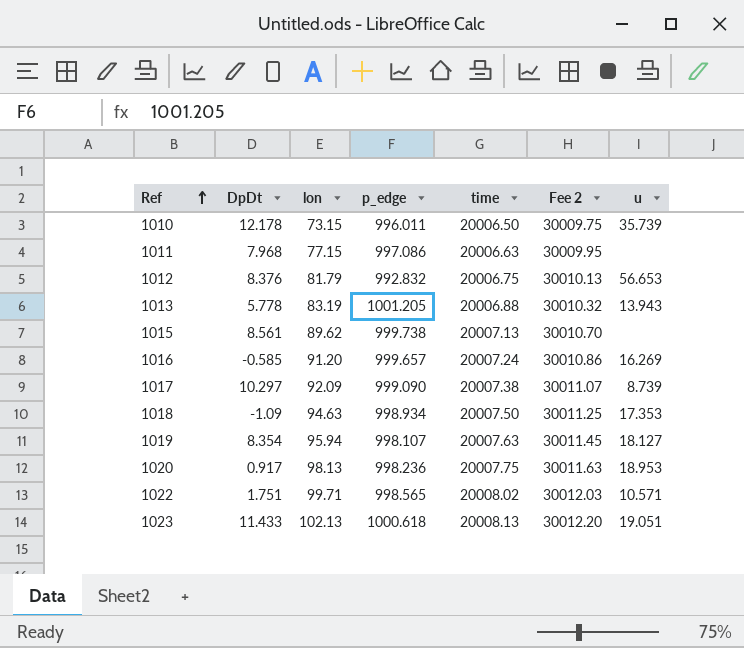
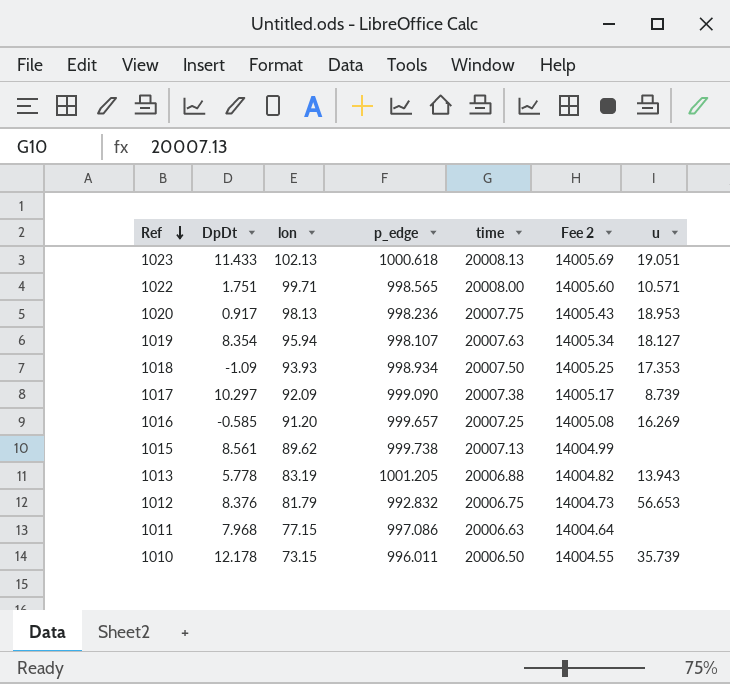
row order: Ref ascending -> Ref descending
column Fee 2 | formula: [time] * 1.5 -> [time] * 0.7
1022 | time: 20008.02 -> 20008.00
1018 | lon: 94.63 -> 93.93
1016 | time: 20007.24 -> 20007.25

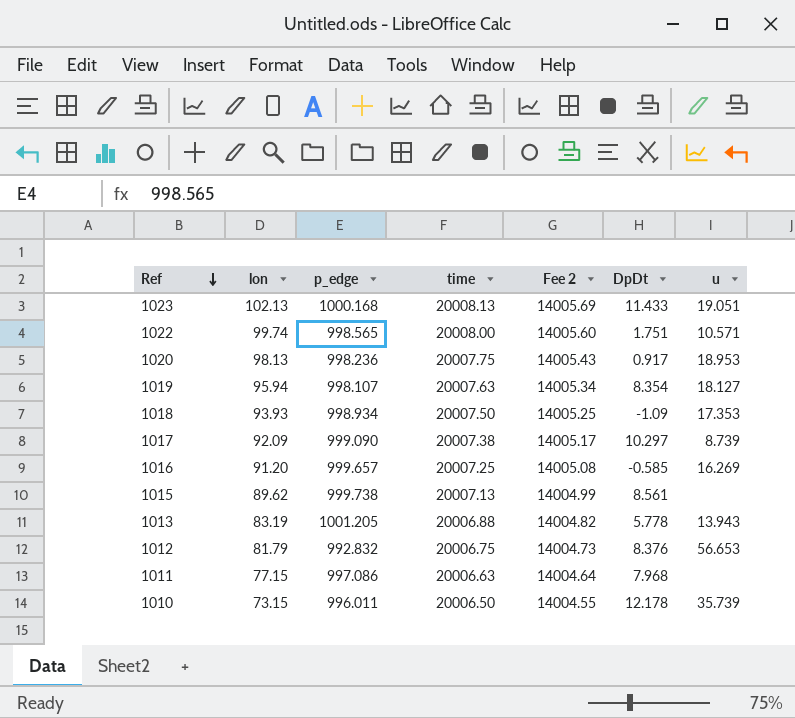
column DpDt | position: 2 -> 6
1023 | p_edge: 1000.618 -> 1000.168
1022 | lon: 99.71 -> 99.74

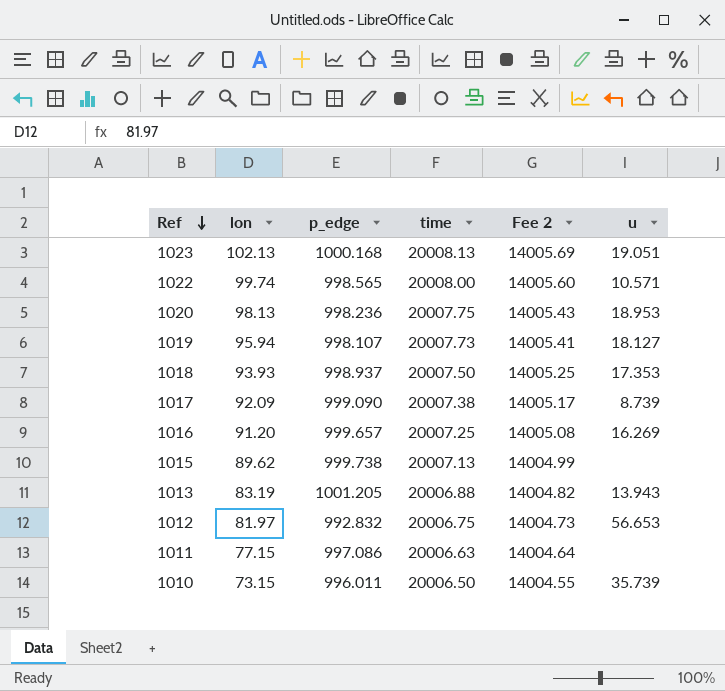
column DpDt | position: 6 -> none
1019 | time: 20007.63 -> 20007.73
1019 | Fee 2: 14005.34 -> 14005.41
1018 | p_edge: 998.934 -> 998.937
1012 | lon: 81.79 -> 81.97

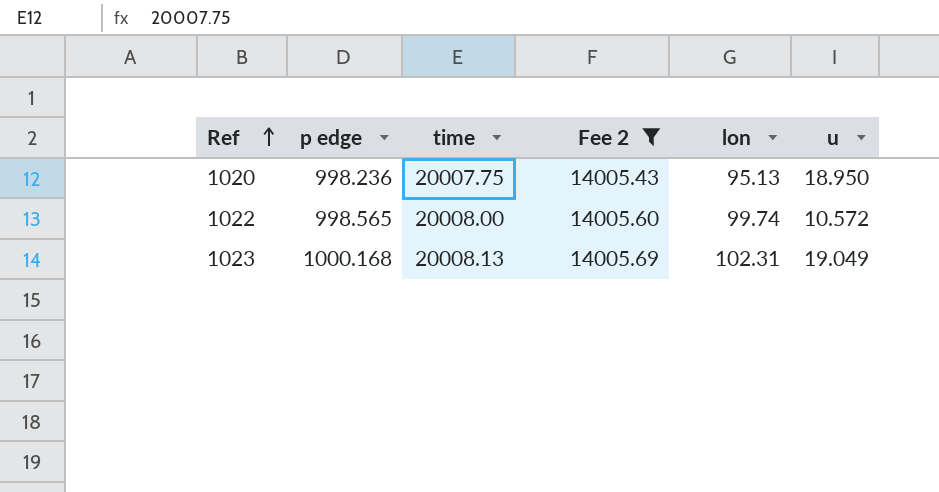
filter: none -> Fee 2 >= 14005.43
row order: Ref descending -> Ref ascending
column name: p_edge -> p edge
column lon | position: 2 -> 5
1020 | lon: 98.13 -> 95.13
1020 | u: 18.953 -> 18.950
1022 | u: 10.571 -> 10.572
1023 | lon: 102.13 -> 102.31
1023 | u: 19.051 -> 19.049

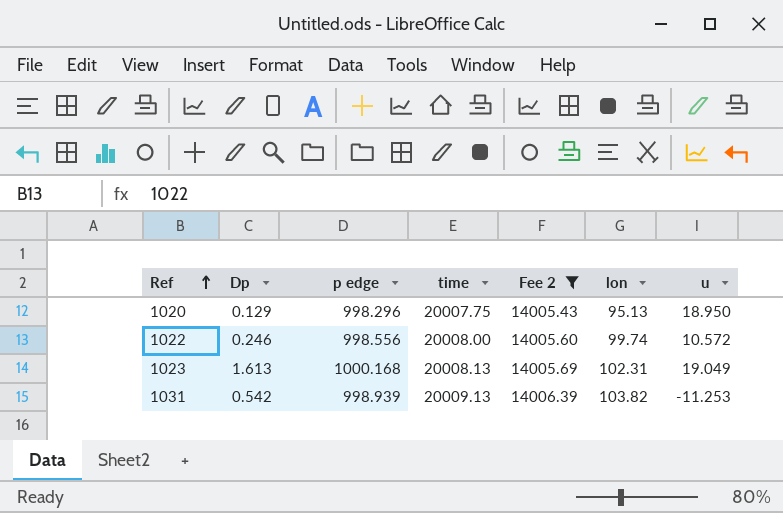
column Dp | position: none -> 2
1020 | p edge: 998.236 -> 998.296
1022 | p edge: 998.565 -> 998.556
row 1031: none -> 0.542 | 998.939 | 20009.13 | 14006.39 | 103.82 | -11.253

